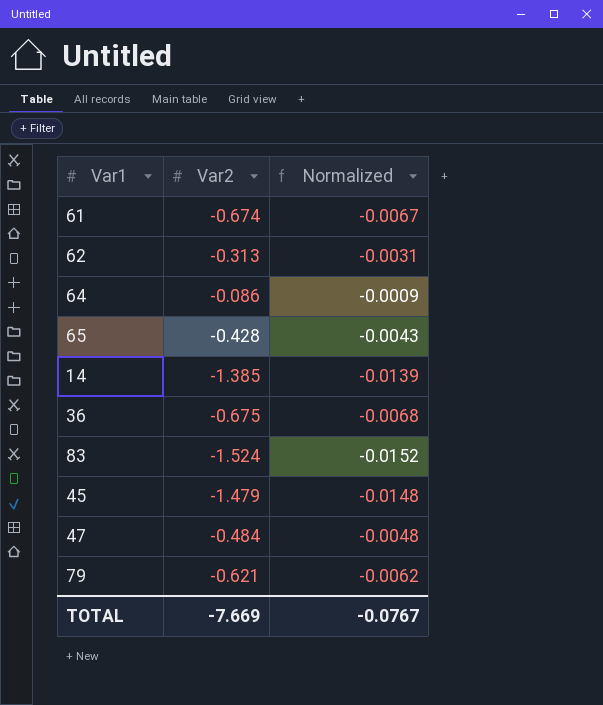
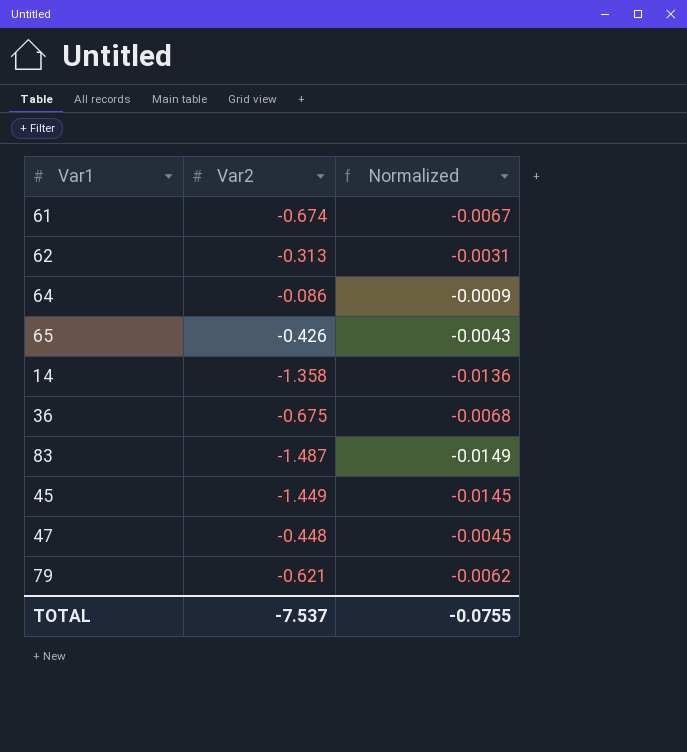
65 | Var2: -0.428 -> -0.426
14 | Var2: -1.385 -> -1.358
14 | Normalized: -0.0139 -> -0.0136
83 | Var2: -1.524 -> -1.487
83 | Normalized: -0.0152 -> -0.0149
45 | Var2: -1.479 -> -1.449
45 | Normalized: -0.0148 -> -0.0145
47 | Var2: -0.484 -> -0.448
47 | Normalized: -0.0048 -> -0.0045
TOTAL | Var2: -7.669 -> -7.537
TOTAL | Normalized: -0.0767 -> -0.0755

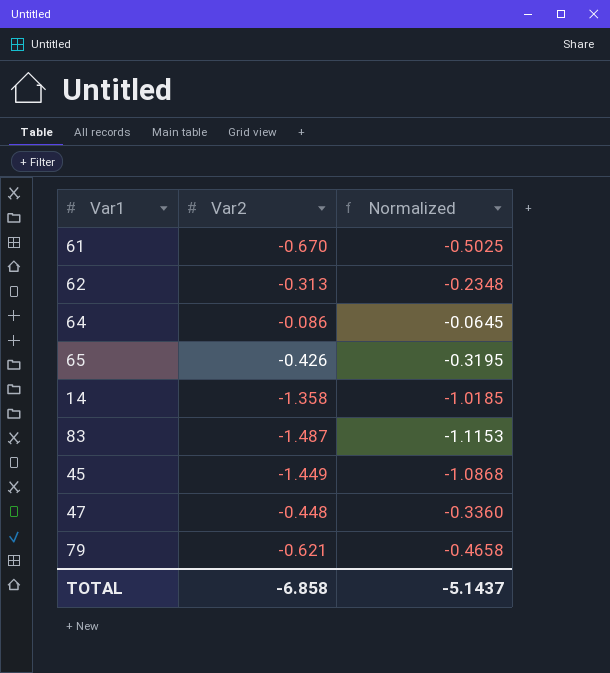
column Normalized | formula: [Var2] * 0.01 -> [Var2] * 0.75
row 36: -0.675 | -0.0068 -> none
61 | Var2: -0.674 -> -0.670
TOTAL | Var2: -7.537 -> -6.858
TOTAL | Normalized: -0.0755 -> -5.1437

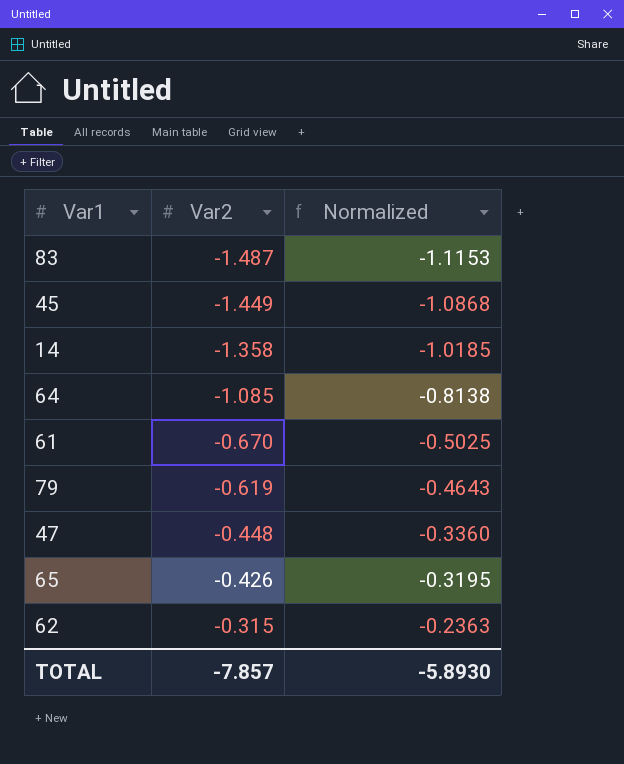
row order: none -> Var2 ascending
64 | Var2: -0.086 -> -1.085
64 | Normalized: -0.0645 -> -0.8138
79 | Var2: -0.621 -> -0.619
79 | Normalized: -0.4658 -> -0.4643
62 | Var2: -0.313 -> -0.315
62 | Normalized: -0.2348 -> -0.2363
TOTAL | Var2: -6.858 -> -7.857
TOTAL | Normalized: -5.1437 -> -5.8930

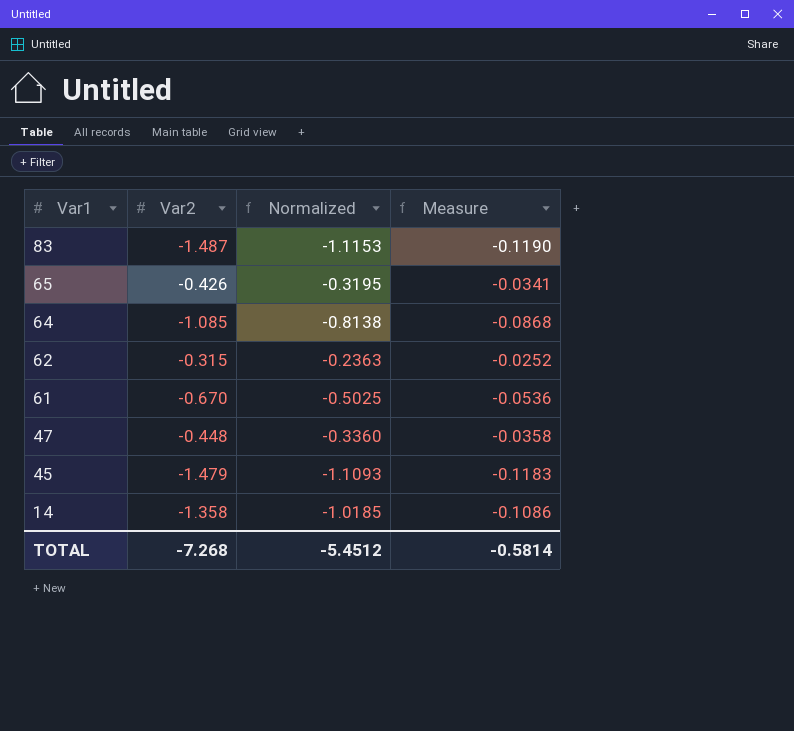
row order: Var2 ascending -> Var1 descending
column Measure | formula: none -> [Var2] * 0.08
row 79: -0.619 | -0.4643 -> none
45 | Var2: -1.449 -> -1.479
45 | Normalized: -1.0868 -> -1.1093
TOTAL | Var2: -7.857 -> -7.268
TOTAL | Normalized: -5.8930 -> -5.4512

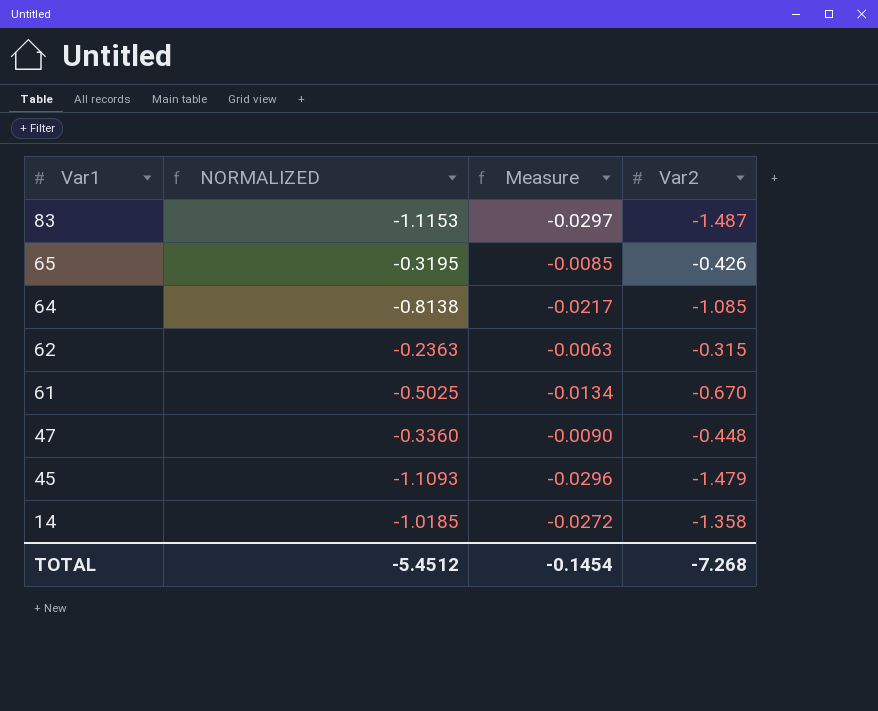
column name: Normalized -> NORMALIZED
column Measure | formula: [Var2] * 0.08 -> [Var2] * 0.02
column Var2 | position: 2 -> 4
TOTAL | Measure: -0.5814 -> -0.1454

